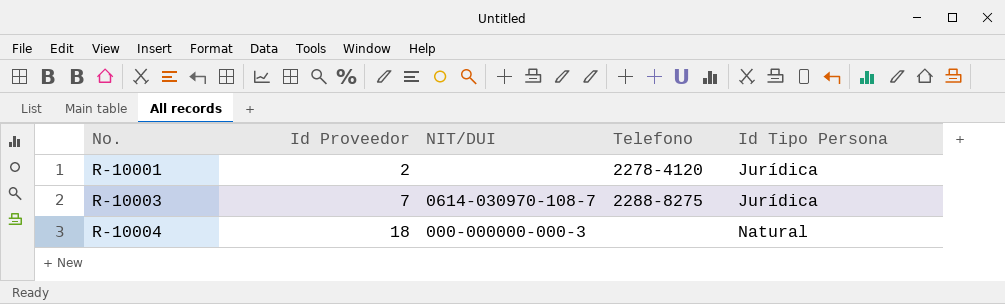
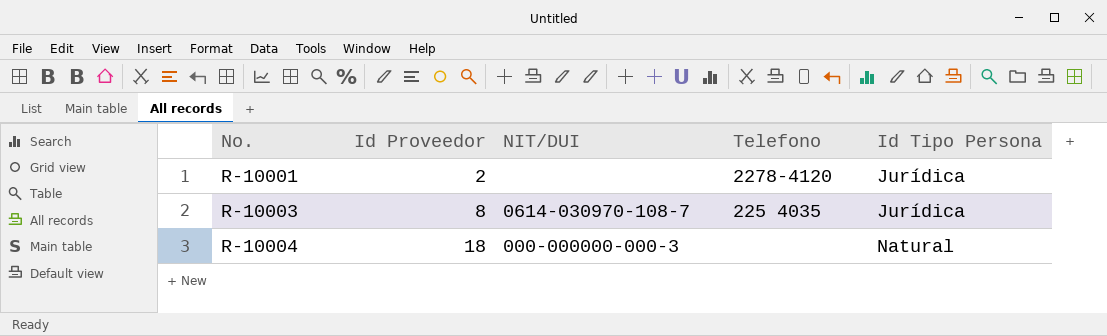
R-10003 | Id Proveedor: 7 -> 8
R-10003 | Telefono: 2288-8275 -> 225 4035

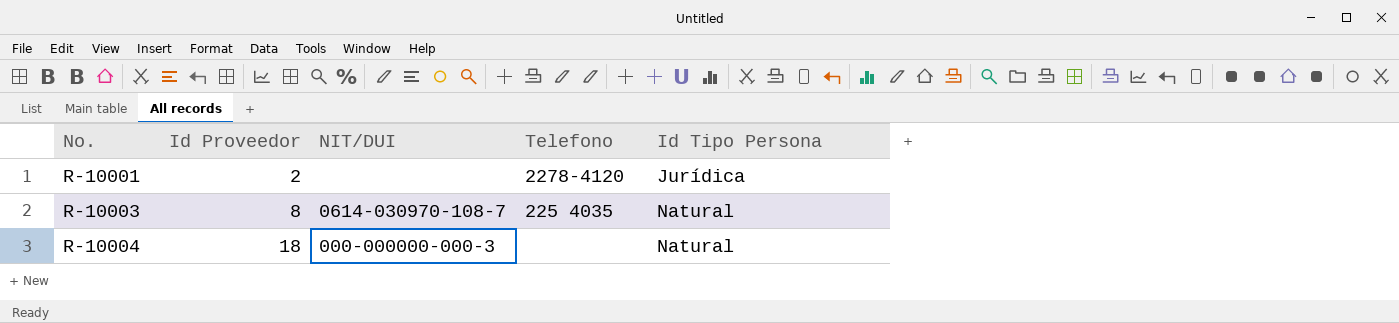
R-10003 | Id Tipo Persona: Jurídica -> Natural

